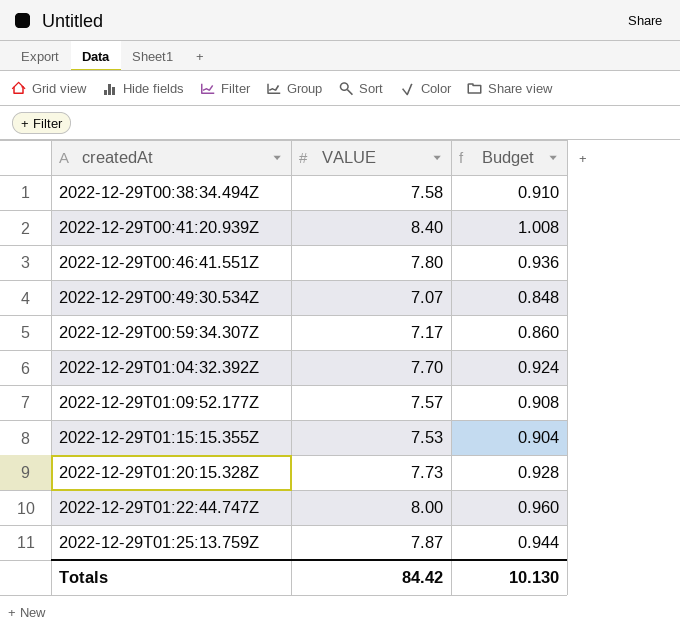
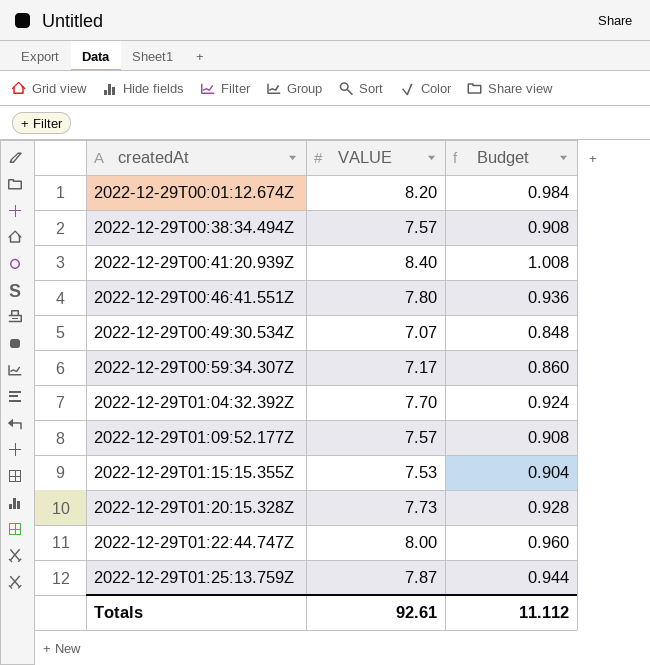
row 2022-12-29T00:01:12.674Z: none -> 8.20 | 0.984
2022-12-29T00:38:34.494Z | VALUE: 7.58 -> 7.57
2022-12-29T00:38:34.494Z | Budget: 0.910 -> 0.908
Totals | VALUE: 84.42 -> 92.61
Totals | Budget: 10.130 -> 11.112

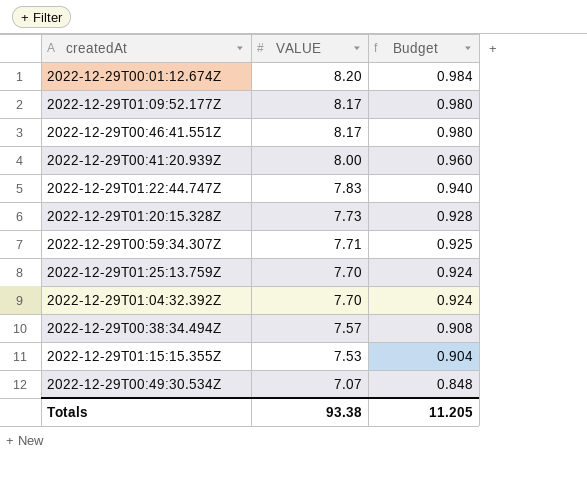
row order: createdAt ascending -> VALUE descending
2022-12-29T01:09:52.177Z | VALUE: 7.57 -> 8.17
2022-12-29T01:09:52.177Z | Budget: 0.908 -> 0.980
2022-12-29T00:46:41.551Z | VALUE: 7.80 -> 8.17
2022-12-29T00:46:41.551Z | Budget: 0.936 -> 0.980
2022-12-29T00:41:20.939Z | VALUE: 8.40 -> 8.00
2022-12-29T00:41:20.939Z | Budget: 1.008 -> 0.960
2022-12-29T01:22:44.747Z | VALUE: 8.00 -> 7.83
2022-12-29T01:22:44.747Z | Budget: 0.960 -> 0.940
2022-12-29T00:59:34.307Z | VALUE: 7.17 -> 7.71
2022-12-29T00:59:34.307Z | Budget: 0.860 -> 0.925
2022-12-29T01:25:13.759Z | VALUE: 7.87 -> 7.70
2022-12-29T01:25:13.759Z | Budget: 0.944 -> 0.924
Totals | VALUE: 92.61 -> 93.38
Totals | Budget: 11.112 -> 11.205

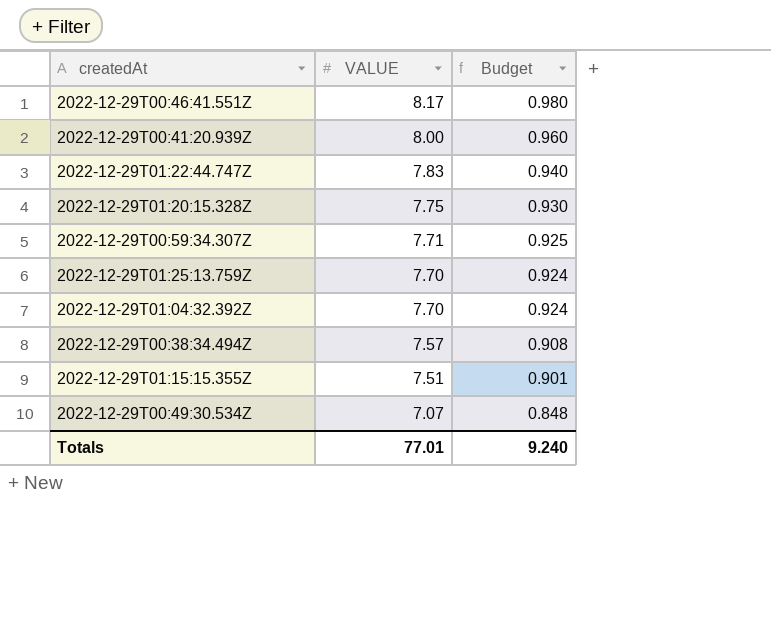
row 2022-12-29T00:01:12.674Z: 8.20 | 0.984 -> none
row 2022-12-29T01:09:52.177Z: 8.17 | 0.980 -> none
2022-12-29T01:20:15.328Z | VALUE: 7.73 -> 7.75
2022-12-29T01:20:15.328Z | Budget: 0.928 -> 0.930
2022-12-29T01:15:15.355Z | VALUE: 7.53 -> 7.51
2022-12-29T01:15:15.355Z | Budget: 0.904 -> 0.901
Totals | VALUE: 93.38 -> 77.01
Totals | Budget: 11.205 -> 9.240

